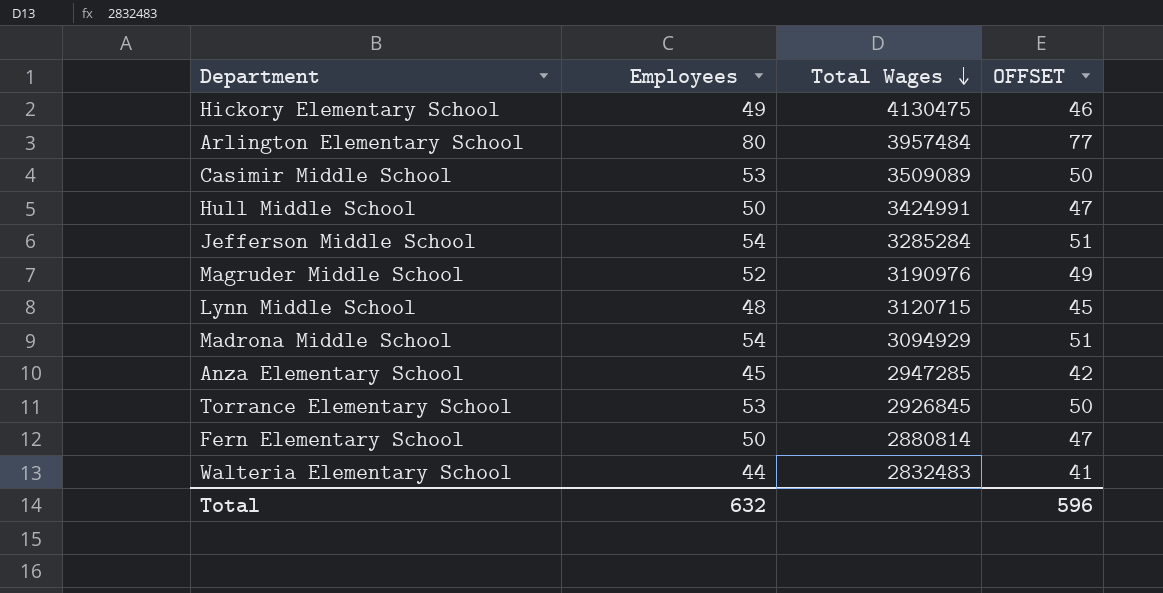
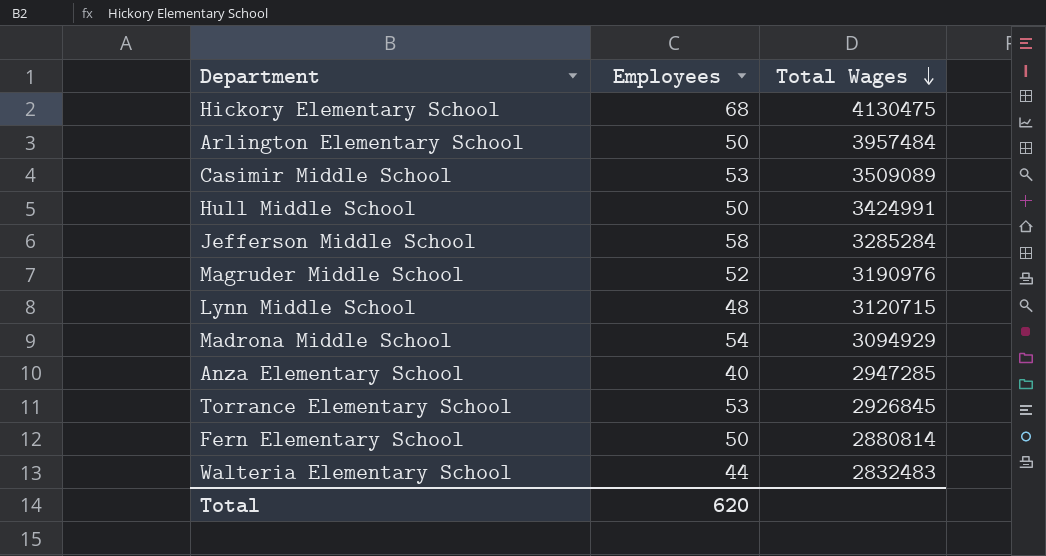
column OFFSET | formula: [Employees] - 3 -> none
Hickory Elementary School | Employees: 49 -> 68
Arlington Elementary School | Employees: 80 -> 50
Jefferson Middle School | Employees: 54 -> 58
Anza Elementary School | Employees: 45 -> 40
Total | Employees: 632 -> 620

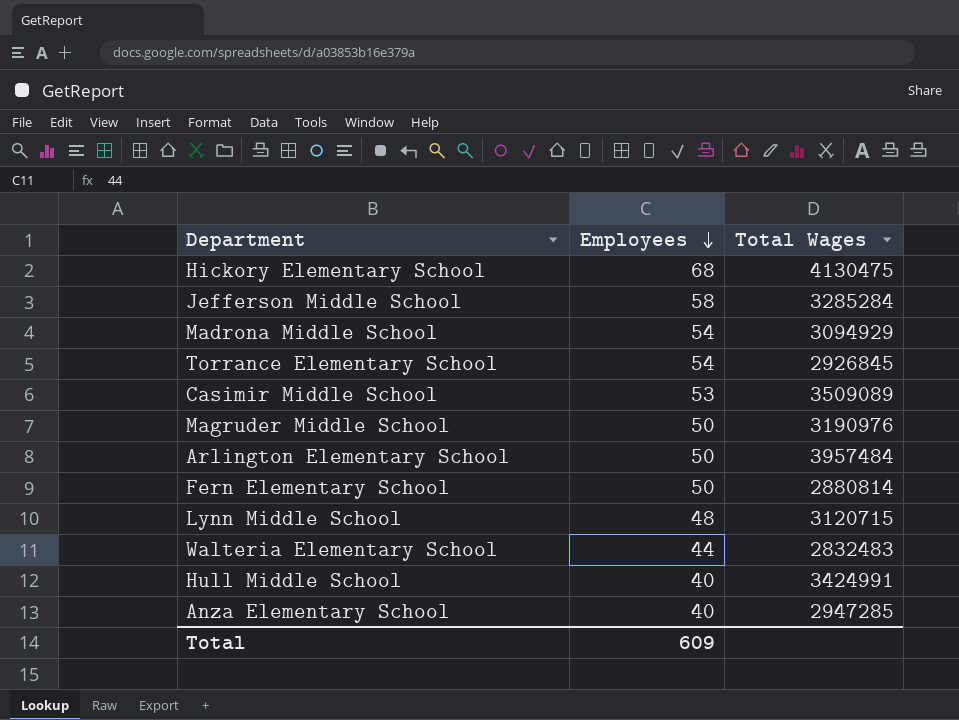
row order: Total Wages descending -> Employees descending
Torrance Elementary School | Employees: 53 -> 54
Magruder Middle School | Employees: 52 -> 50
Hull Middle School | Employees: 50 -> 40
Total | Employees: 620 -> 609

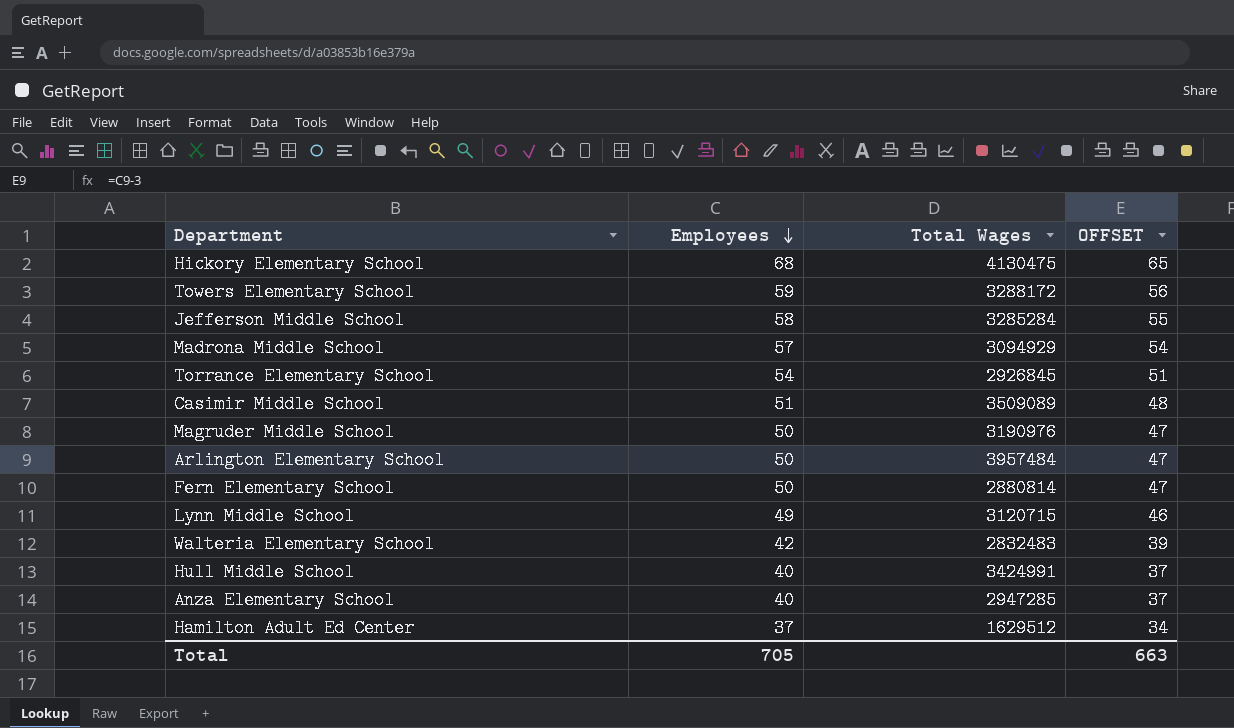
column OFFSET | formula: none -> [Employees] - 3
row Towers Elementary School: none -> 59 | 3288172 | 56
Madrona Middle School | Employees: 54 -> 57
Casimir Middle School | Employees: 53 -> 51
Lynn Middle School | Employees: 48 -> 49
Walteria Elementary School | Employees: 44 -> 42
row Hamilton Adult Ed Center: none -> 37 | 1629512 | 34
Total | Employees: 609 -> 705

